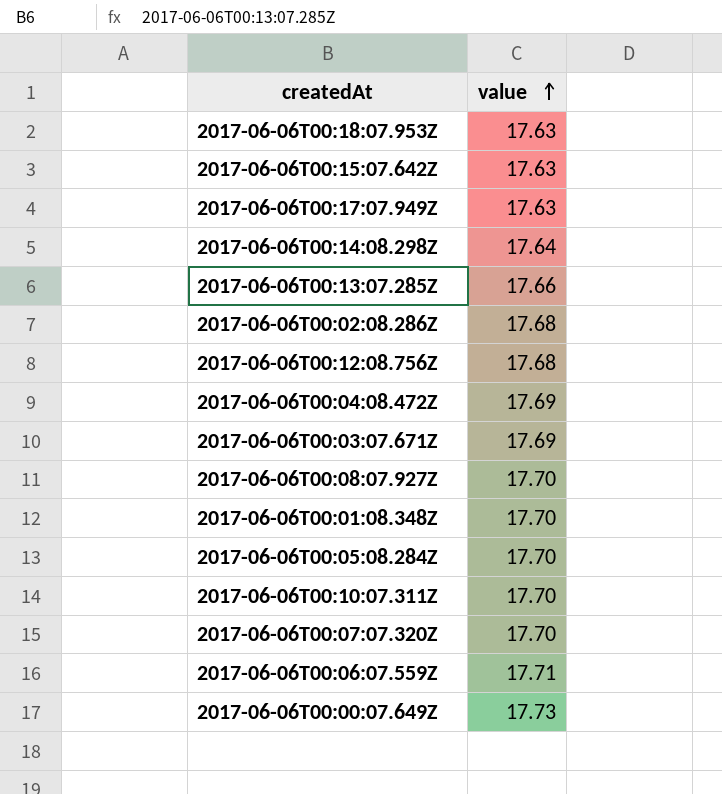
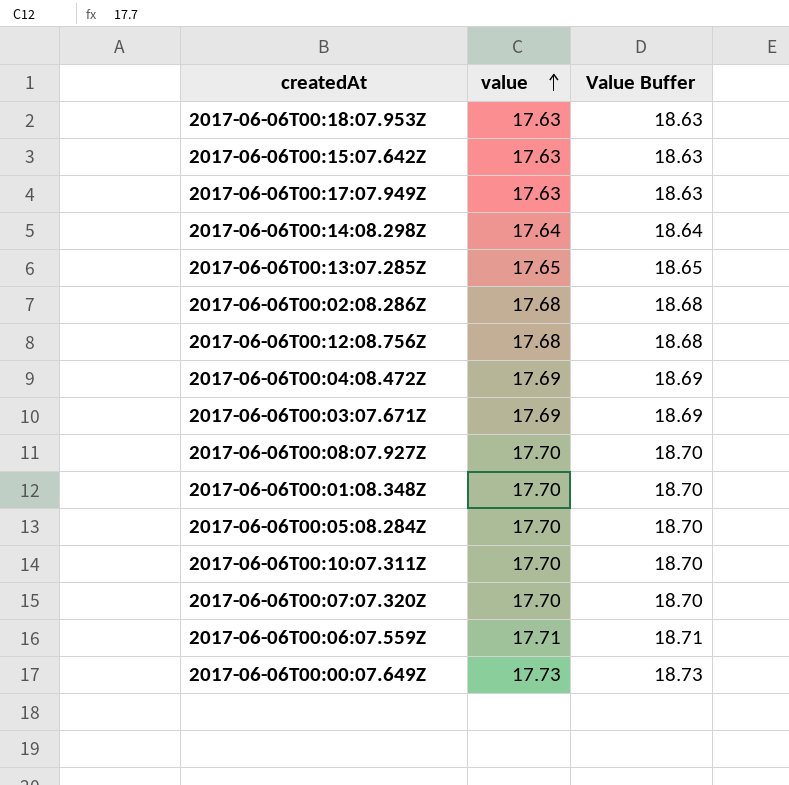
column Value Buffer | formula: none -> [value] + 1
2017-06-06T00:13:07.285Z | value: 17.66 -> 17.65

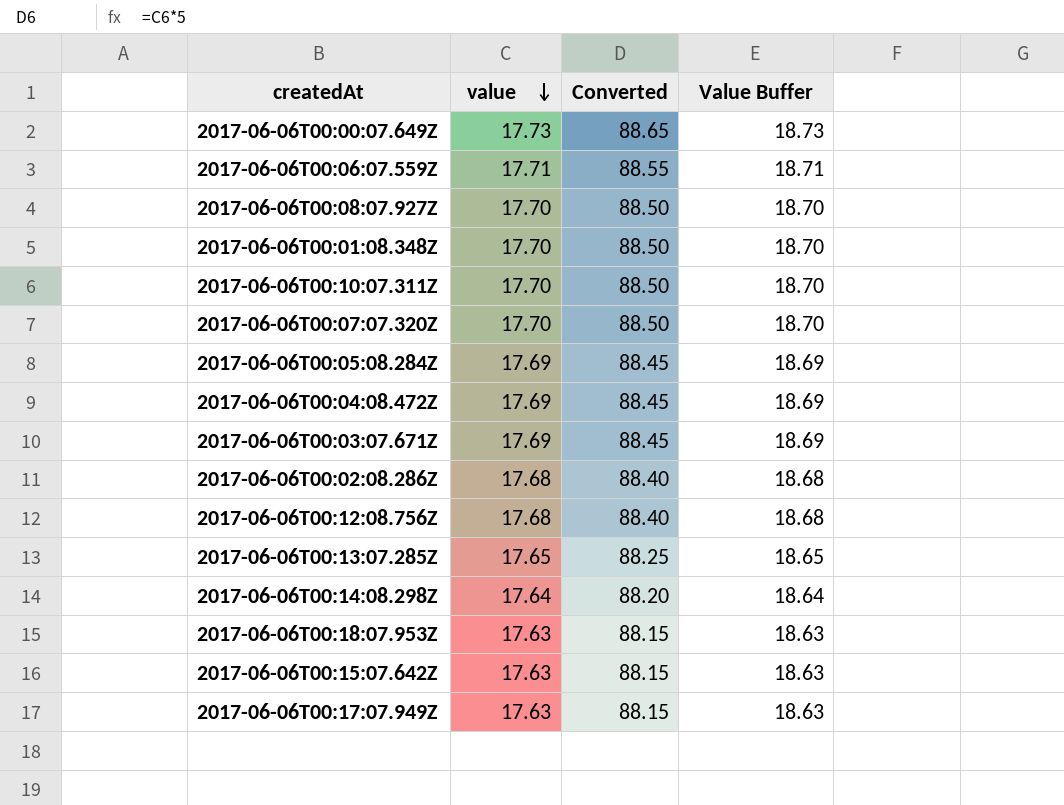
row order: value ascending -> value descending
column Converted | formula: none -> [value] * 5
2017-06-06T00:05:08.284Z | value: 17.70 -> 17.69
2017-06-06T00:05:08.284Z | Value Buffer: 18.70 -> 18.69

